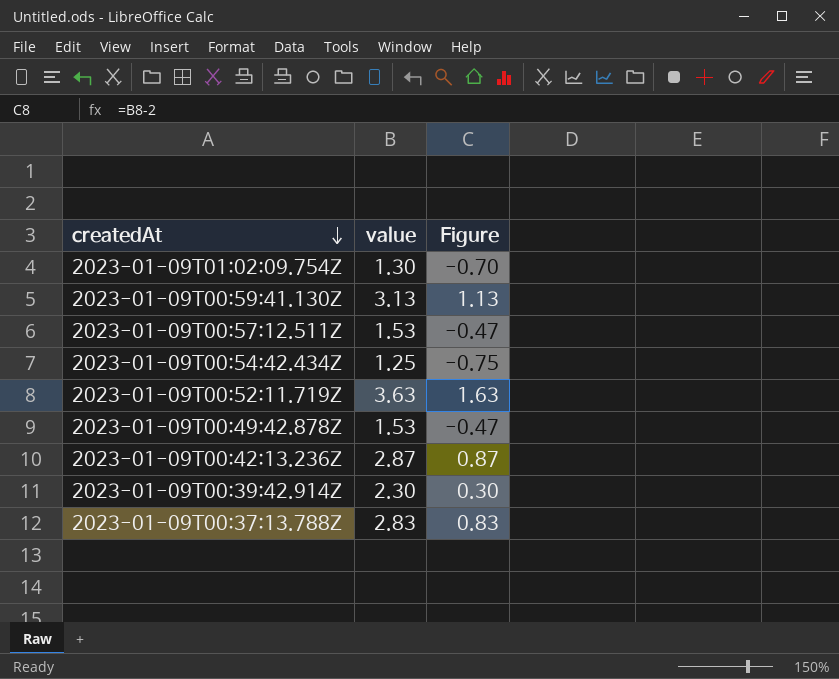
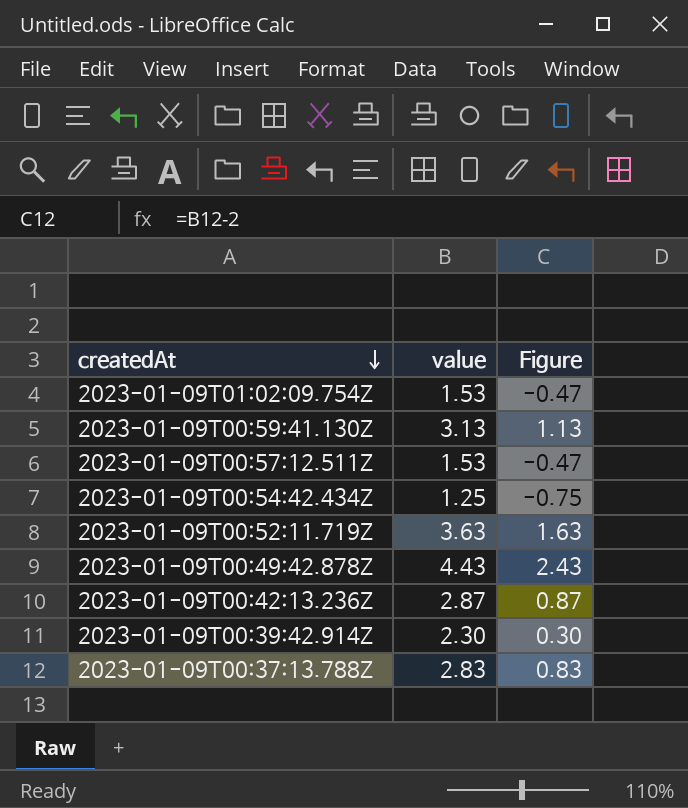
2023-01-09T01:02:09.754Z | value: 1.30 -> 1.53
2023-01-09T01:02:09.754Z | Figure: -0.70 -> -0.47
2023-01-09T00:49:42.878Z | value: 1.53 -> 4.43
2023-01-09T00:49:42.878Z | Figure: -0.47 -> 2.43

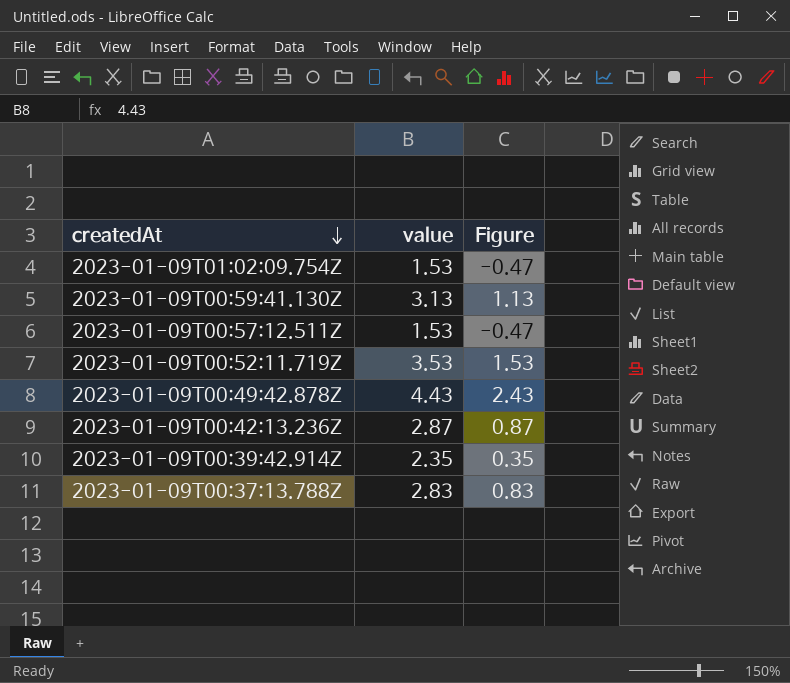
row 2023-01-09T00:54:42.434Z: 1.25 | -0.75 -> none
2023-01-09T00:52:11.719Z | value: 3.63 -> 3.53
2023-01-09T00:52:11.719Z | Figure: 1.63 -> 1.53
2023-01-09T00:39:42.914Z | value: 2.30 -> 2.35
2023-01-09T00:39:42.914Z | Figure: 0.30 -> 0.35

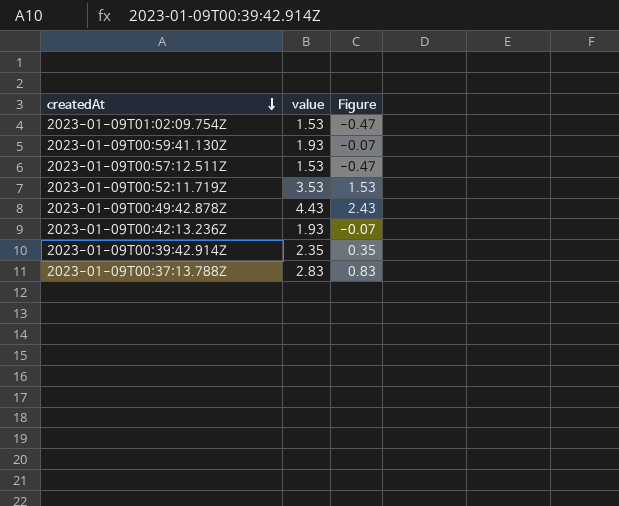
2023-01-09T00:59:41.130Z | value: 3.13 -> 1.93
2023-01-09T00:59:41.130Z | Figure: 1.13 -> -0.07
2023-01-09T00:42:13.236Z | value: 2.87 -> 1.93
2023-01-09T00:42:13.236Z | Figure: 0.87 -> -0.07

